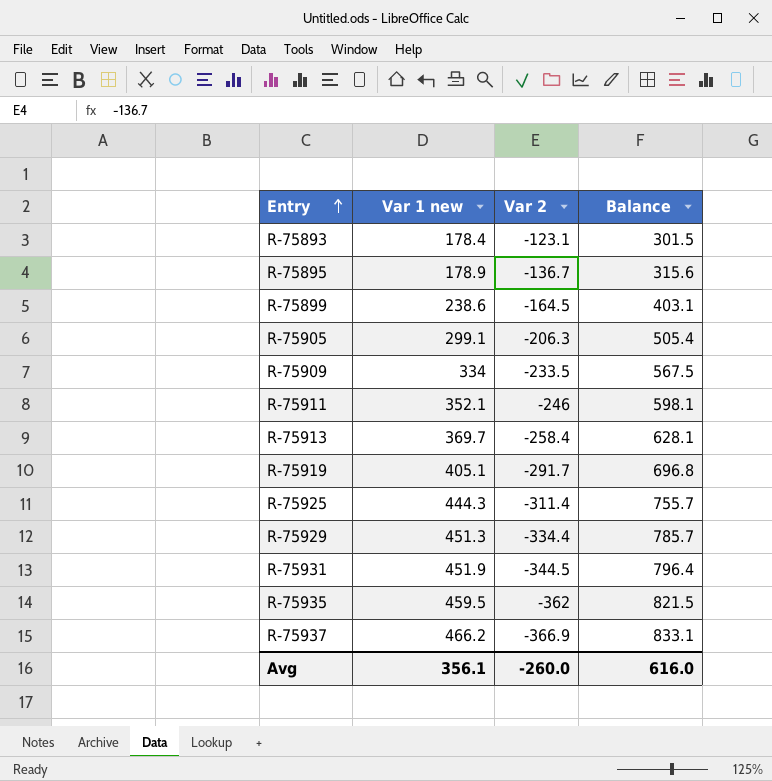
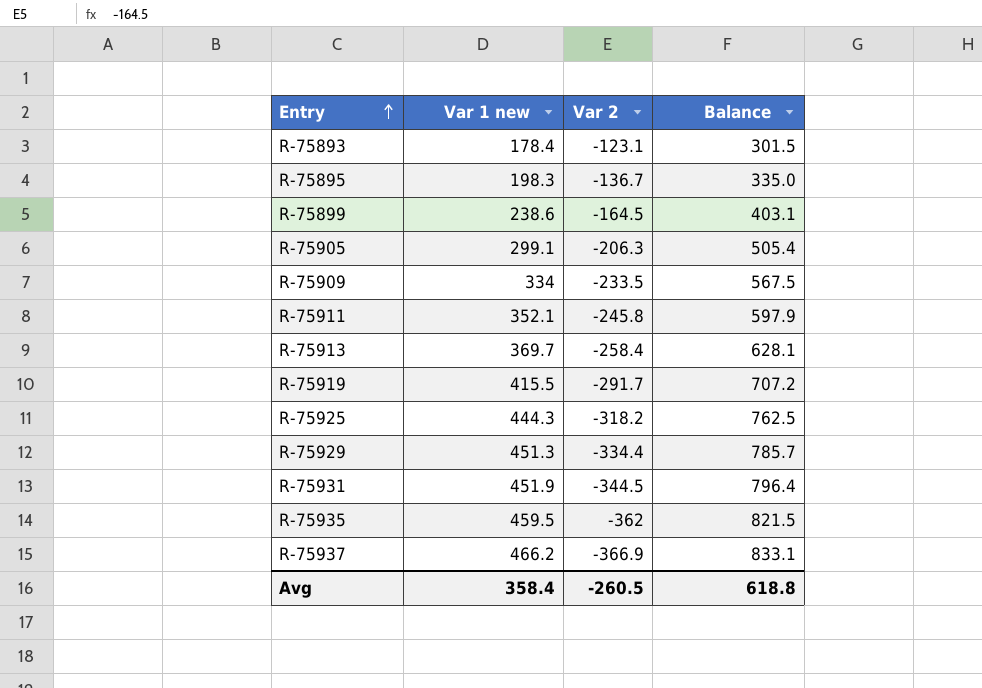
R-75895 | Var 1 new: 178.9 -> 198.3
R-75895 | Balance: 315.6 -> 335.0
R-75911 | Var 2: -246 -> -245.8
R-75911 | Balance: 598.1 -> 597.9
R-75919 | Var 1 new: 405.1 -> 415.5
R-75919 | Balance: 696.8 -> 707.2
R-75925 | Var 2: -311.4 -> -318.2
R-75925 | Balance: 755.7 -> 762.5
Avg | Var 1 new: 356.1 -> 358.4
Avg | Var 2: -260.0 -> -260.5
Avg | Balance: 616.0 -> 618.8

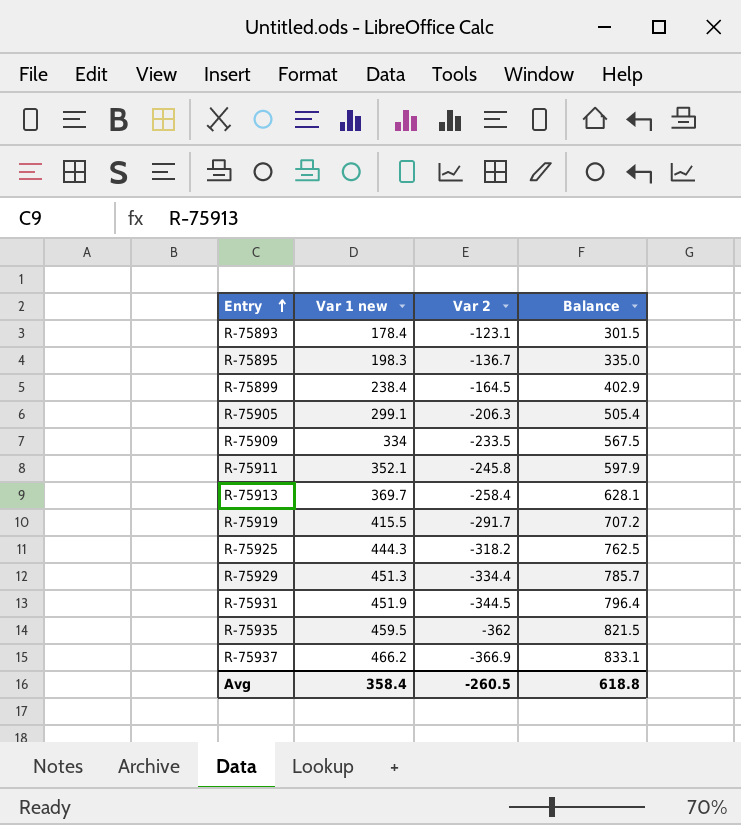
R-75899 | Var 1 new: 238.6 -> 238.4
R-75899 | Balance: 403.1 -> 402.9

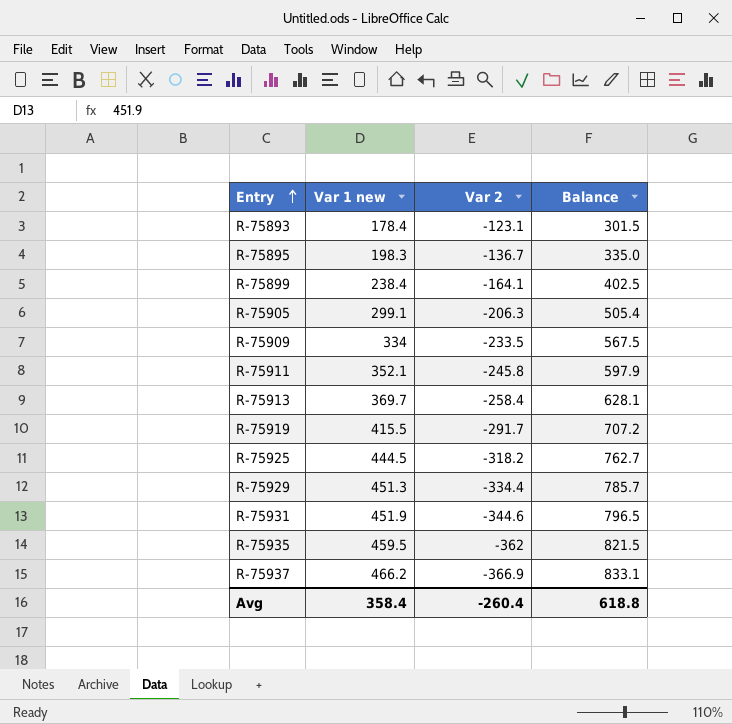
R-75899 | Var 2: -164.5 -> -164.1
R-75899 | Balance: 402.9 -> 402.5
R-75925 | Var 1 new: 444.3 -> 444.5
R-75925 | Balance: 762.5 -> 762.7
R-75931 | Var 2: -344.5 -> -344.6
R-75931 | Balance: 796.4 -> 796.5
Avg | Var 2: -260.5 -> -260.4

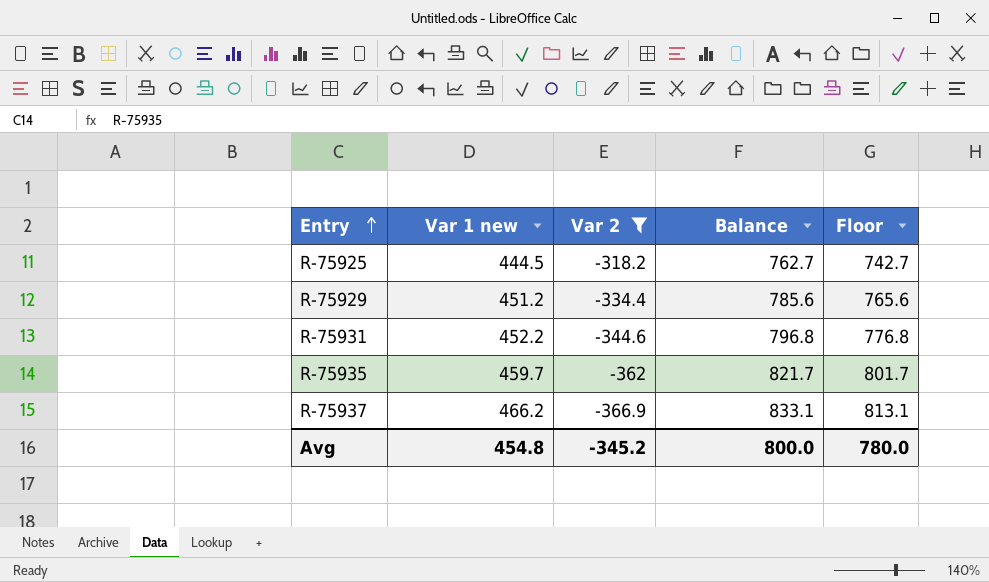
filter: none -> Var 2 <= -318.2
column Floor | formula: none -> [Balance] - 20
R-75929 | Var 1 new: 451.3 -> 451.2
R-75929 | Balance: 785.7 -> 785.6
R-75931 | Var 1 new: 451.9 -> 452.2
R-75931 | Balance: 796.5 -> 796.8
R-75935 | Var 1 new: 459.5 -> 459.7
R-75935 | Balance: 821.5 -> 821.7
Avg | Var 1 new: 358.4 -> 454.8
Avg | Var 2: -260.4 -> -345.2
Avg | Balance: 618.8 -> 800.0

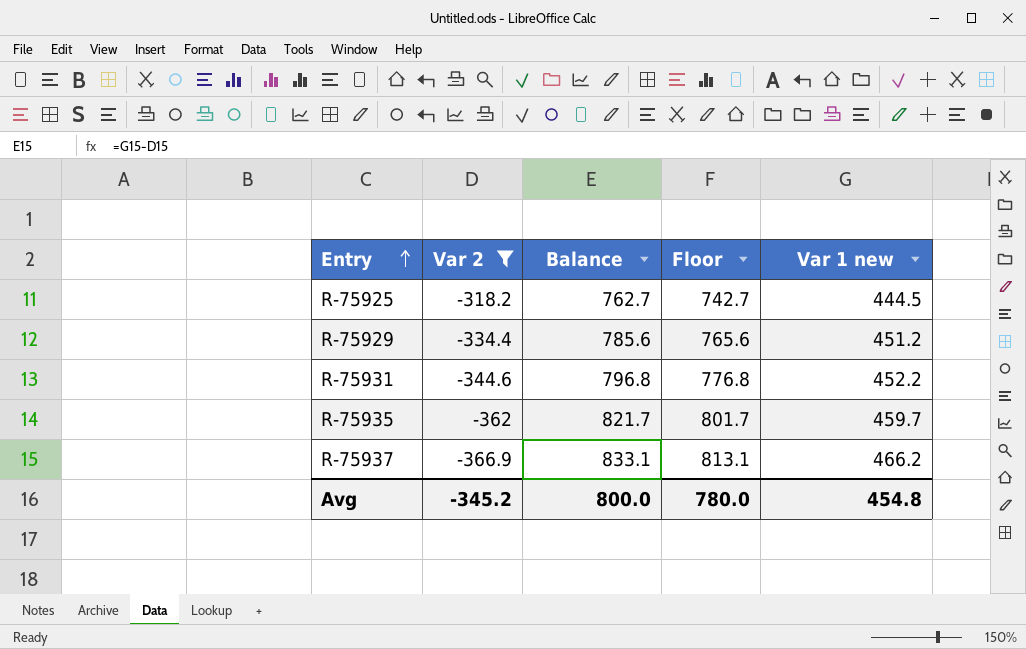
column Var 1 new | position: 2 -> 5

